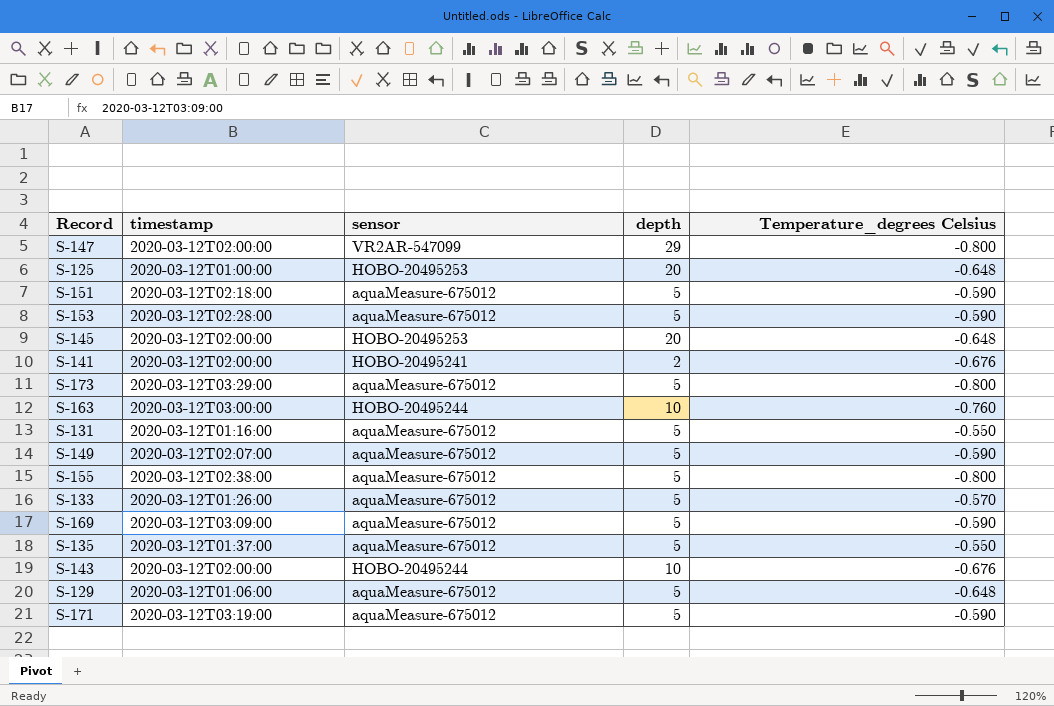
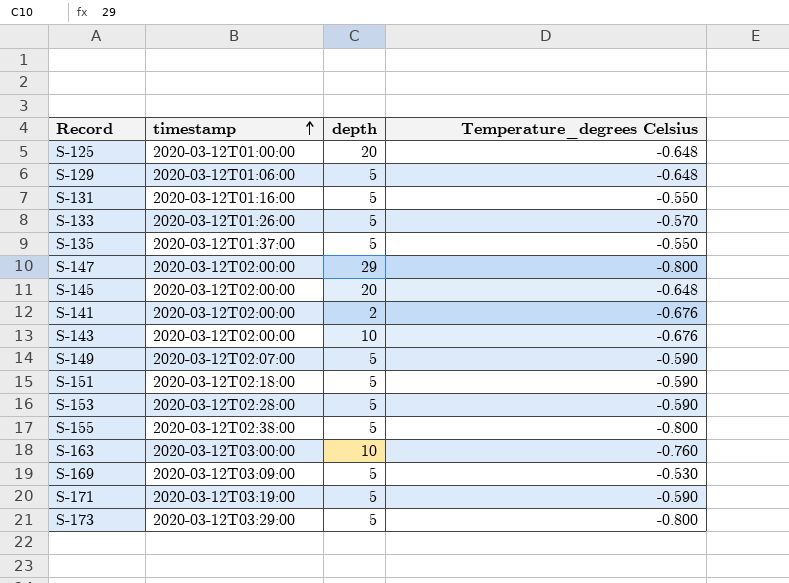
row order: none -> timestamp ascending
column sensor | position: 3 -> none
S-169 | Temperature_degrees Celsius: -0.590 -> -0.530

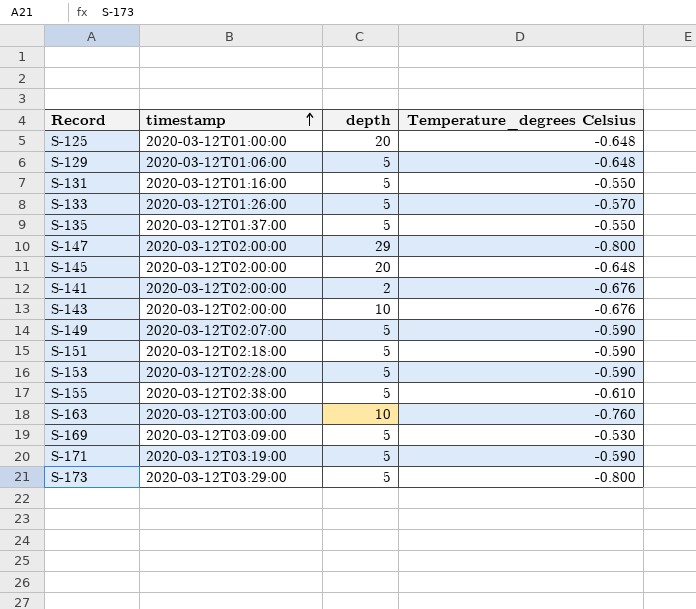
S-155 | Temperature_degrees Celsius: -0.800 -> -0.610

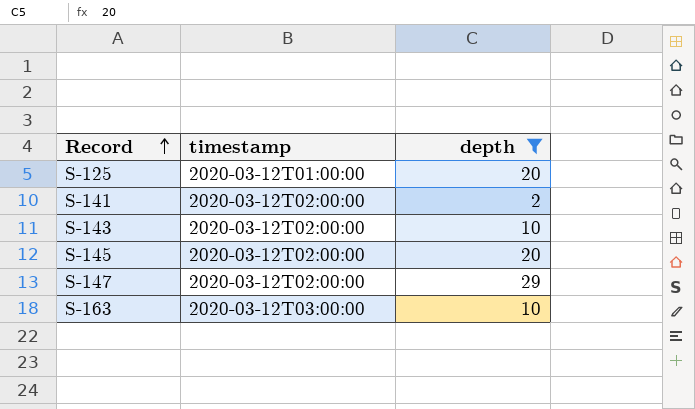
filter: none -> depth != 5
row order: timestamp ascending -> Record ascending
column Temperature_degrees Celsius | position: 4 -> none

